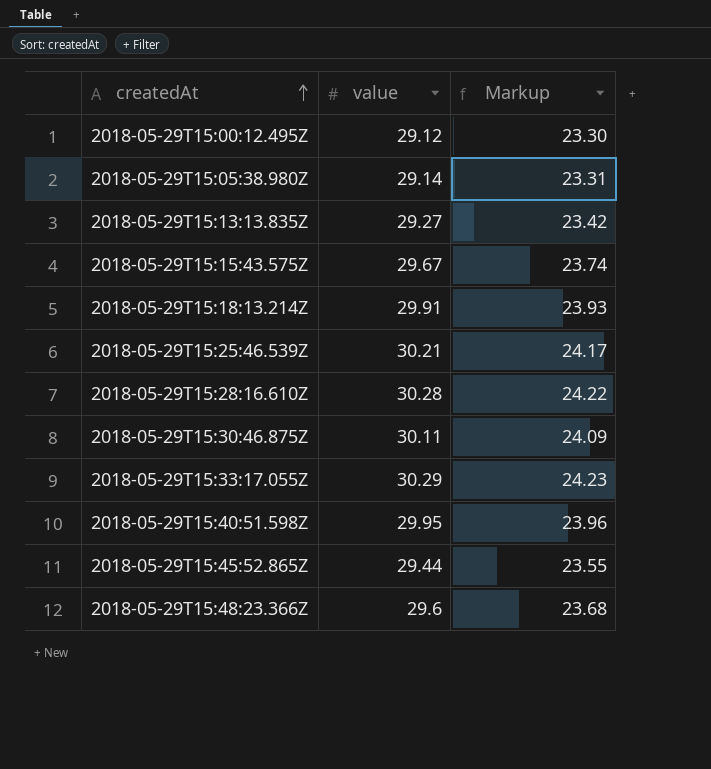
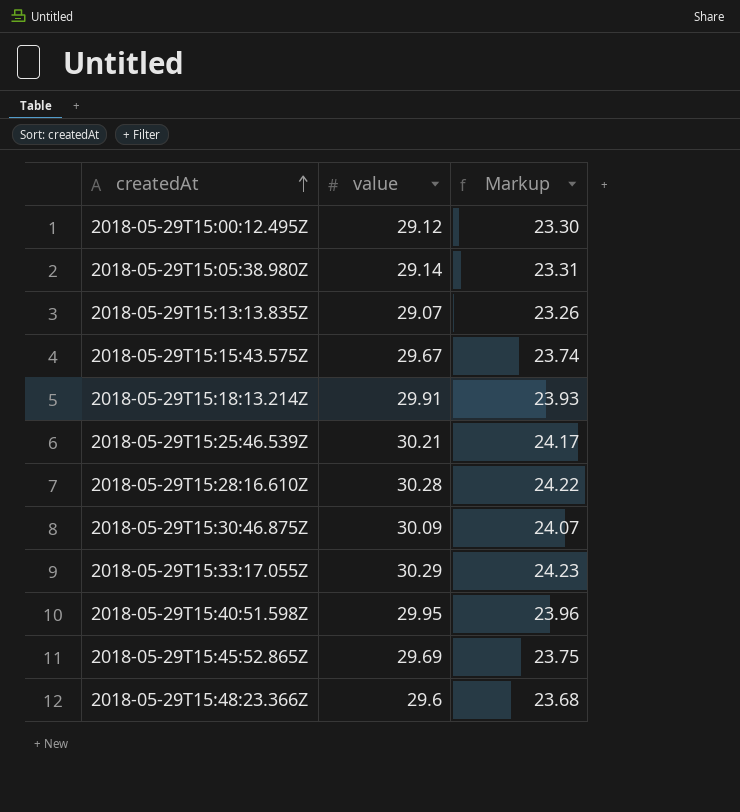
2018-05-29T15:13:13.835Z | value: 29.27 -> 29.07
2018-05-29T15:13:13.835Z | Markup: 23.42 -> 23.26
2018-05-29T15:30:46.875Z | value: 30.11 -> 30.09
2018-05-29T15:30:46.875Z | Markup: 24.09 -> 24.07
2018-05-29T15:45:52.865Z | value: 29.44 -> 29.69
2018-05-29T15:45:52.865Z | Markup: 23.55 -> 23.75

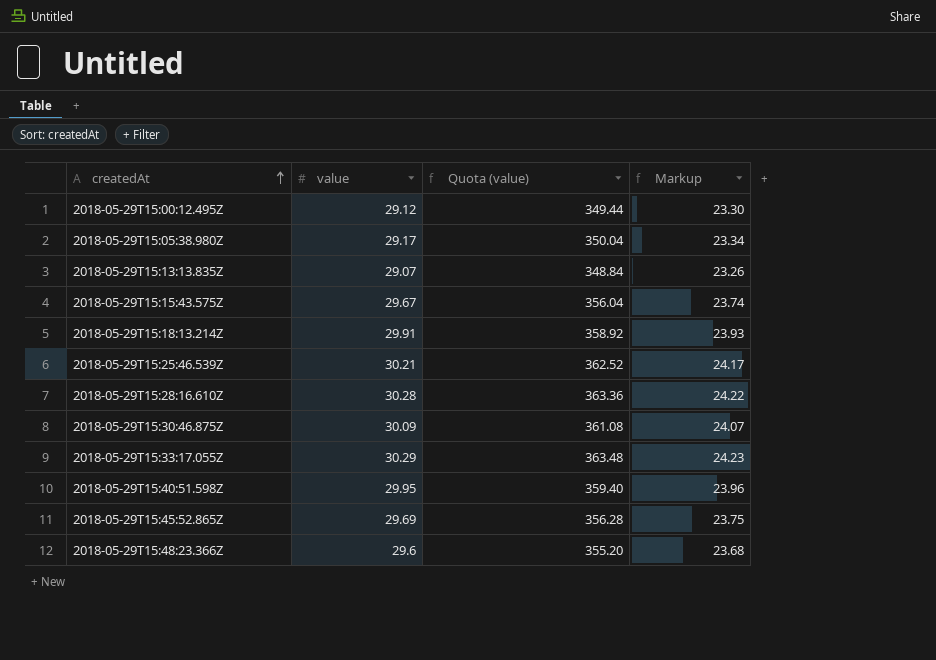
column Quota (value) | formula: none -> [value] * 12
2018-05-29T15:05:38.980Z | value: 29.14 -> 29.17
2018-05-29T15:05:38.980Z | Markup: 23.31 -> 23.34

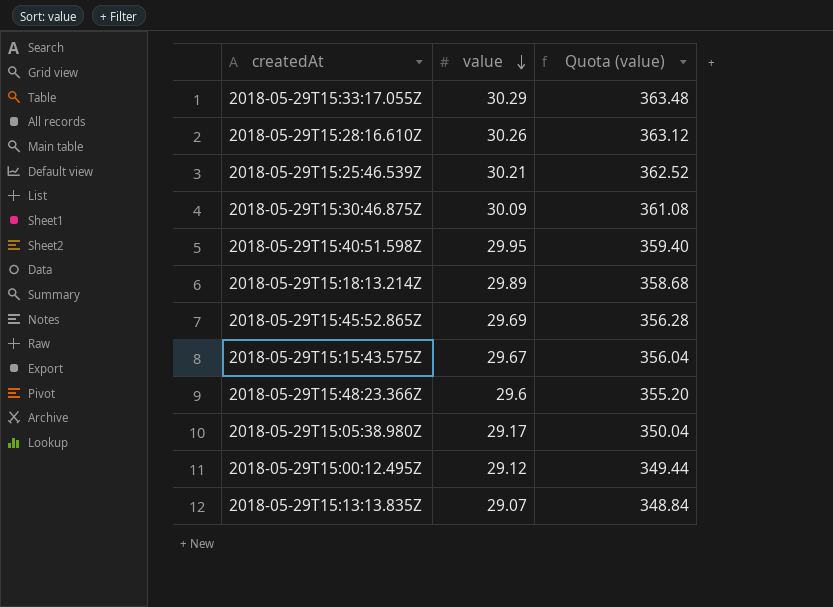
row order: createdAt ascending -> value descending
column Markup | formula: [value] * 0.8 -> none
2018-05-29T15:28:16.610Z | value: 30.28 -> 30.26
2018-05-29T15:28:16.610Z | Quota (value): 363.36 -> 363.12
2018-05-29T15:18:13.214Z | value: 29.91 -> 29.89
2018-05-29T15:18:13.214Z | Quota (value): 358.92 -> 358.68

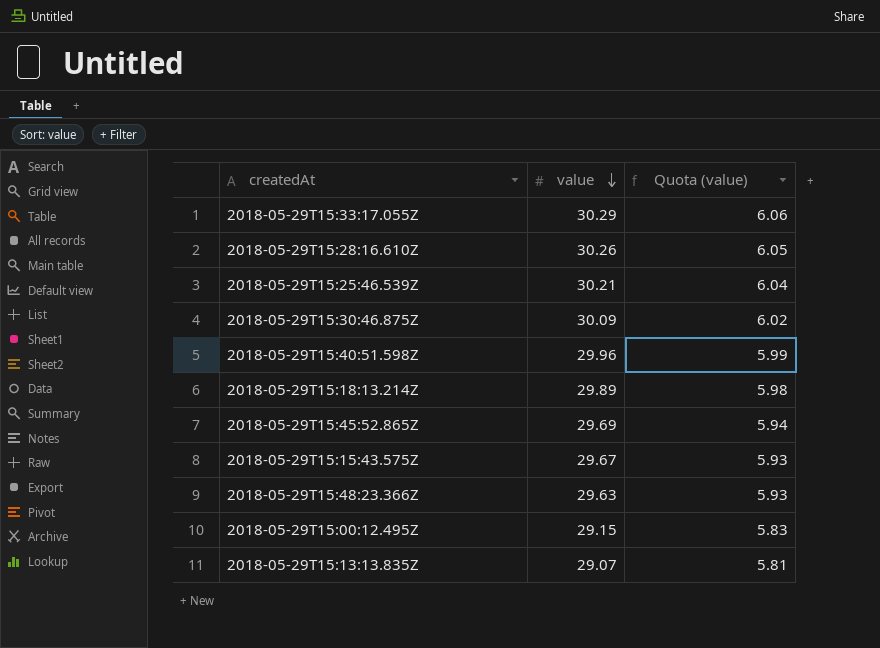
column Quota (value) | formula: [value] * 12 -> [value] * 0.2
row 2018-05-29T15:05:38.980Z: 29.17 | 350.04 -> none
2018-05-29T15:40:51.598Z | value: 29.95 -> 29.96
2018-05-29T15:48:23.366Z | value: 29.6 -> 29.63
2018-05-29T15:00:12.495Z | value: 29.12 -> 29.15

